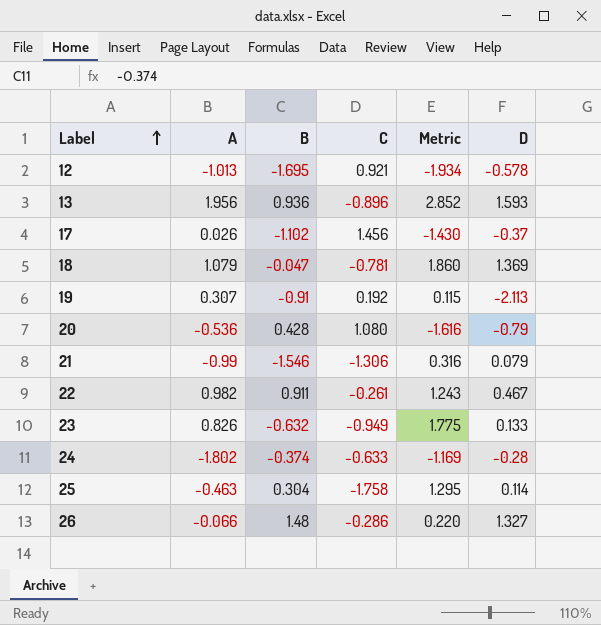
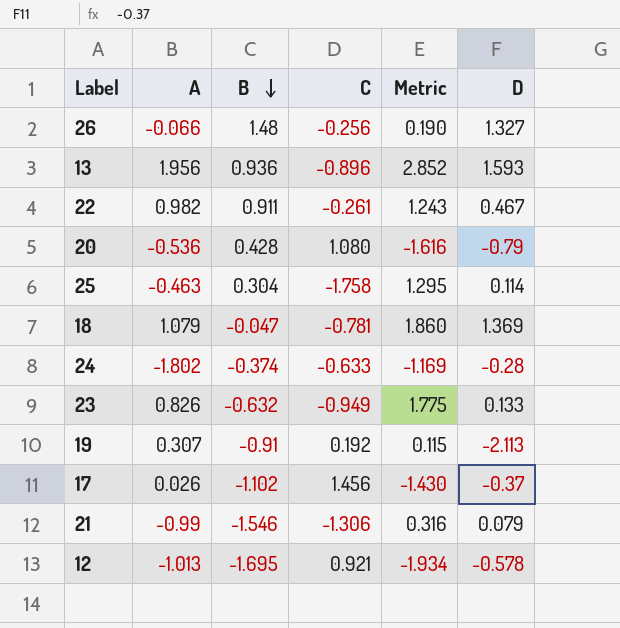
row order: Label ascending -> B descending
26 | C: -0.286 -> -0.256
26 | Metric: 0.220 -> 0.190

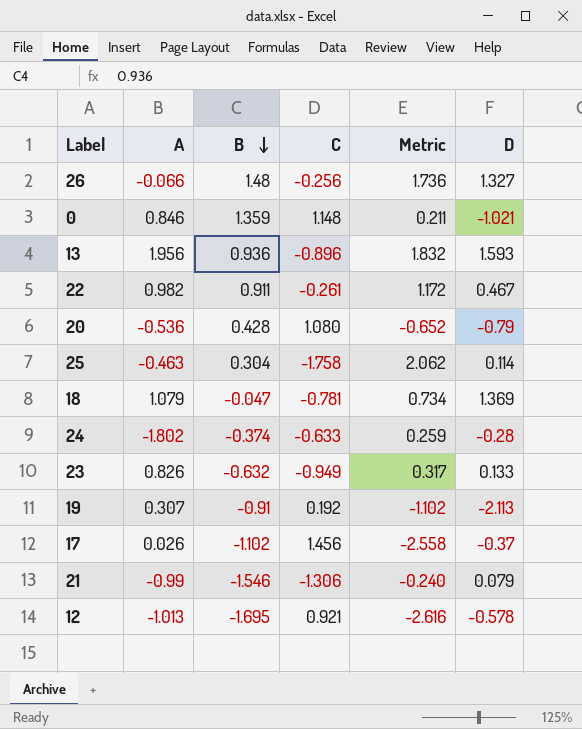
column Metric | formula: [A] - [C] -> [B] - [C]
row 0: none -> 0.846 | 1.359 | 1.148 | 0.211 | -1.021

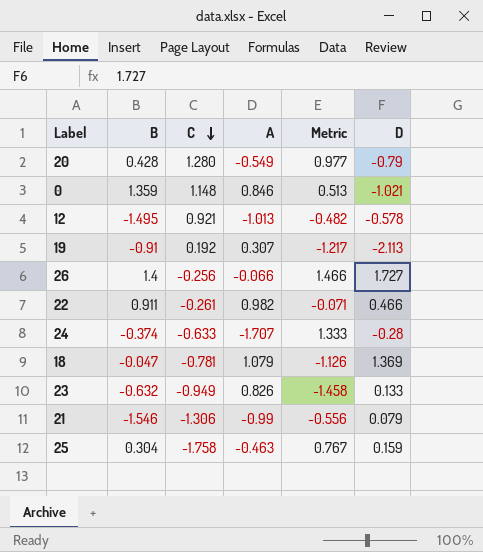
row order: B descending -> C descending
column A | position: 2 -> 4
column Metric | formula: [B] - [C] -> [B] - [A]
row 13: 1.956 | 0.936 | -0.896 | 1.832 | 1.593 -> none
row 17: 0.026 | -1.102 | 1.456 | -2.558 | -0.37 -> none
20 | C: 1.080 -> 1.280
20 | A: -0.536 -> -0.549
12 | B: -1.695 -> -1.495
26 | B: 1.48 -> 1.4
26 | D: 1.327 -> 1.727
22 | D: 0.467 -> 0.466
24 | A: -1.802 -> -1.707
25 | D: 0.114 -> 0.159

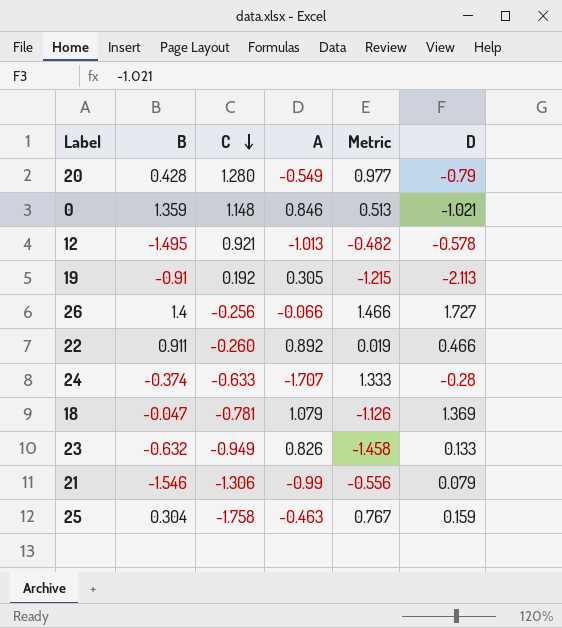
19 | A: 0.307 -> 0.305
19 | Metric: -1.217 -> -1.215
22 | C: -0.261 -> -0.260
22 | A: 0.982 -> 0.892
22 | Metric: -0.071 -> 0.019

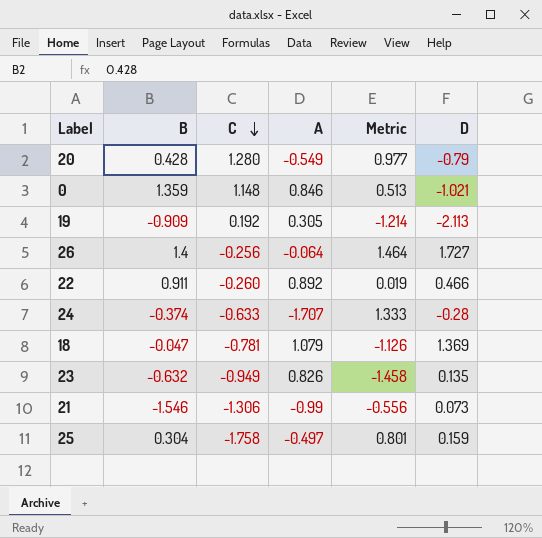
row 12: -1.495 | 0.921 | -1.013 | -0.482 | -0.578 -> none
19 | B: -0.91 -> -0.909
19 | Metric: -1.215 -> -1.214
26 | A: -0.066 -> -0.064
26 | Metric: 1.466 -> 1.464
23 | D: 0.133 -> 0.135
21 | D: 0.079 -> 0.073
25 | A: -0.463 -> -0.497
25 | Metric: 0.767 -> 0.801

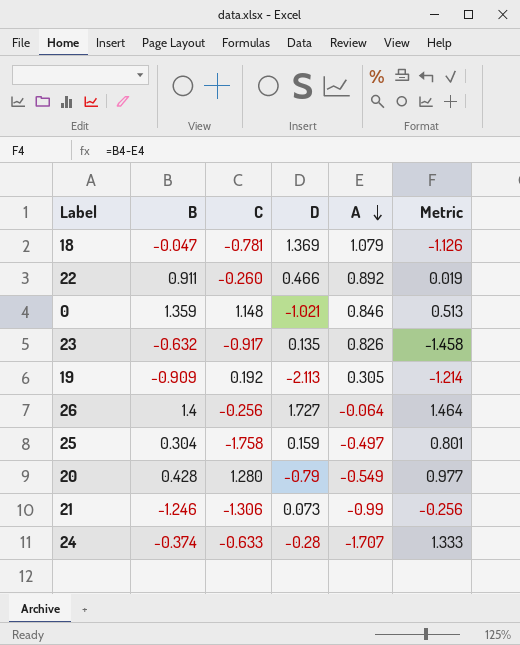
row order: C descending -> A descending
column D | position: 6 -> 4
23 | C: -0.949 -> -0.917
21 | B: -1.546 -> -1.246
21 | Metric: -0.556 -> -0.256

